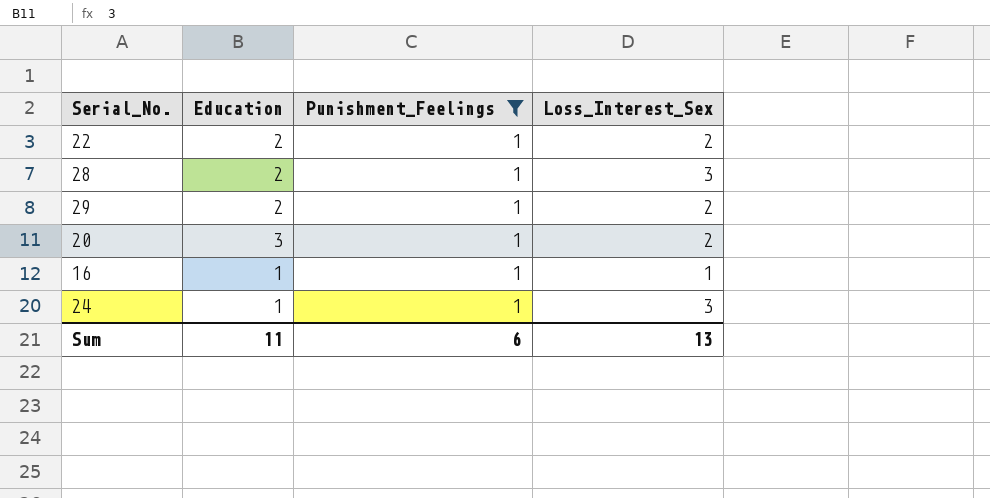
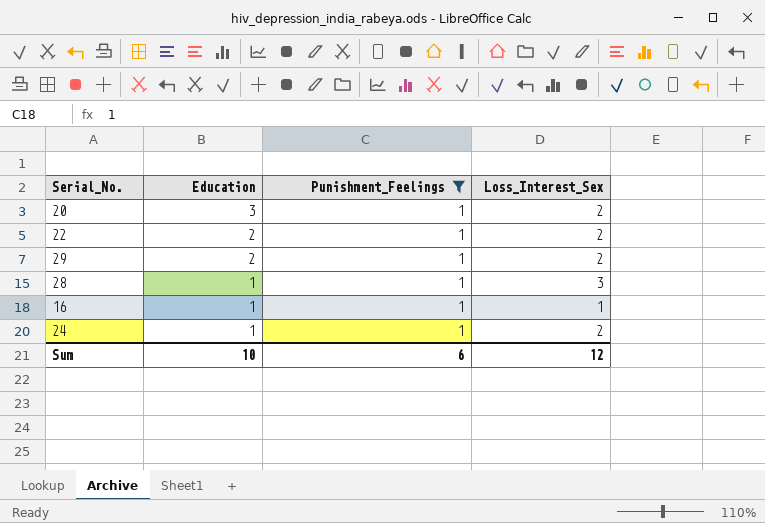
row order: none -> Education descending
28 | Education: 2 -> 1
24 | Loss_Interest_Sex: 3 -> 2
Sum | Education: 11 -> 10
Sum | Loss_Interest_Sex: 13 -> 12

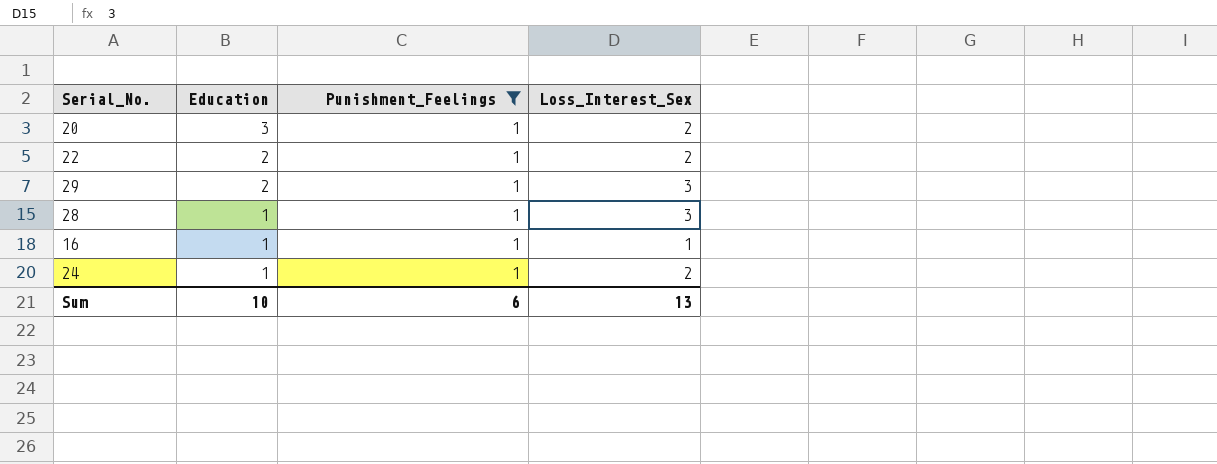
29 | Loss_Interest_Sex: 2 -> 3
Sum | Loss_Interest_Sex: 12 -> 13

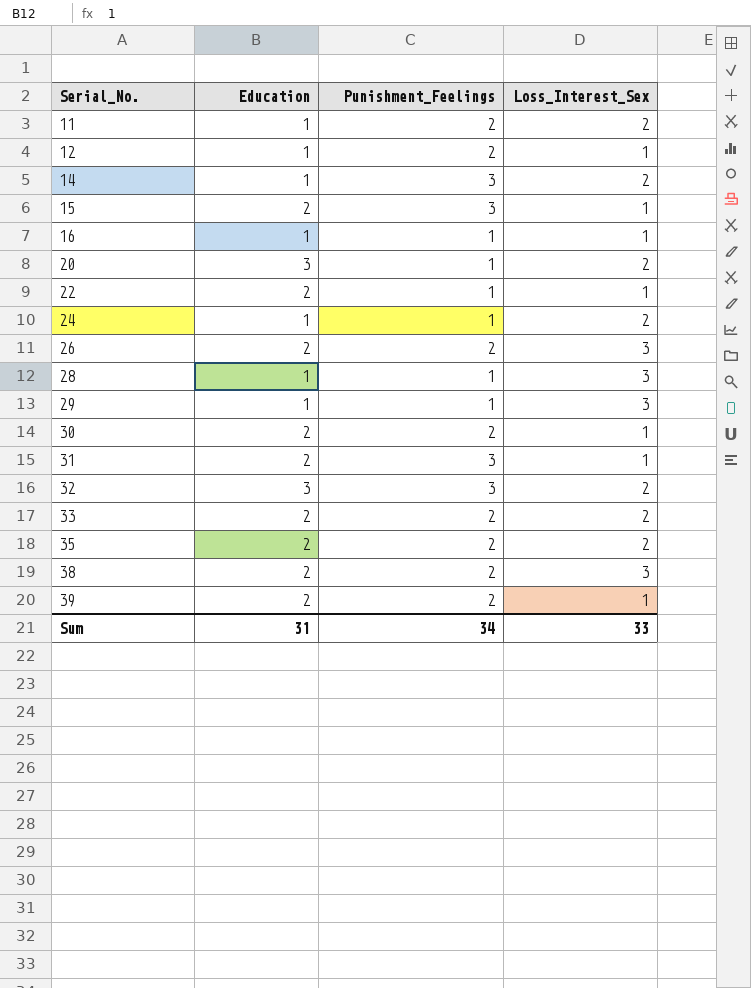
filter: Punishment_Feelings = 1 -> none
row order: Education descending -> Serial_No. ascending
22 | Loss_Interest_Sex: 2 -> 1
29 | Education: 2 -> 1
Sum | Education: 10 -> 31
Sum | Punishment_Feelings: 6 -> 34
Sum | Loss_Interest_Sex: 13 -> 33

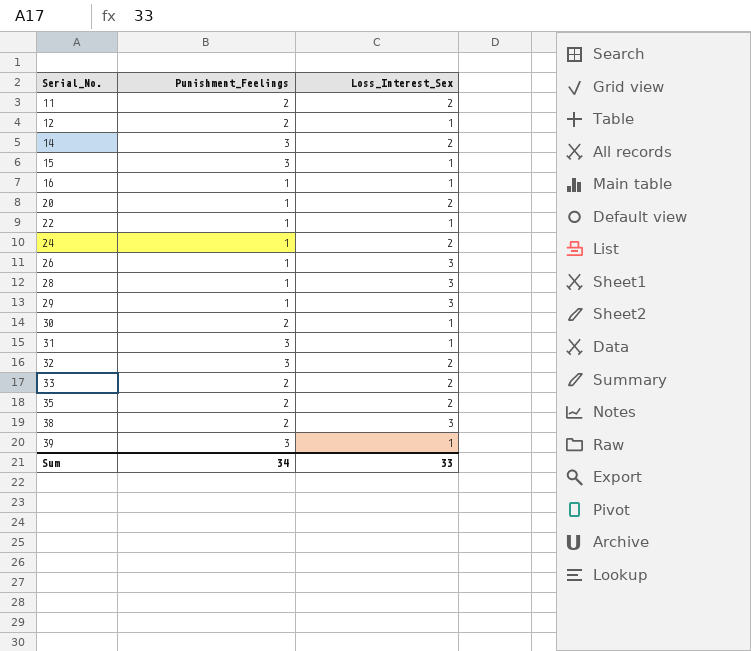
column Education | position: 2 -> none
26 | Punishment_Feelings: 2 -> 1
39 | Punishment_Feelings: 2 -> 3

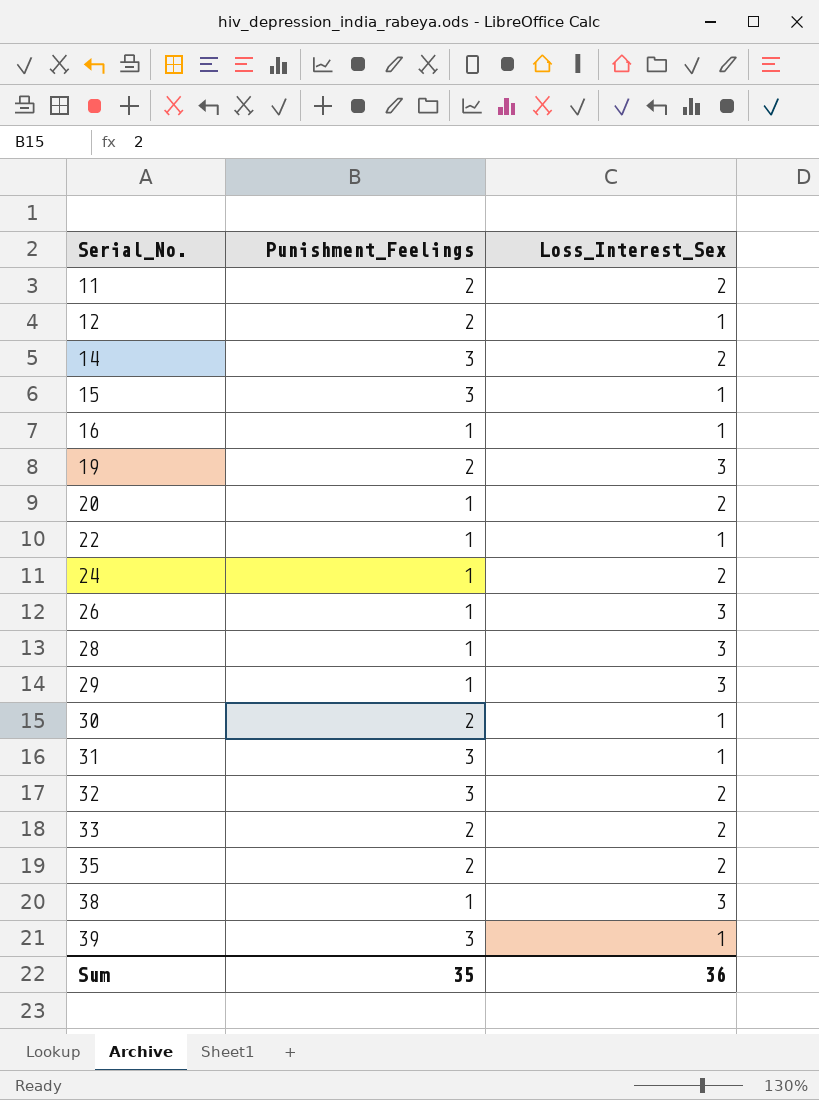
row 19: none -> 2 | 3
38 | Punishment_Feelings: 2 -> 1
Sum | Punishment_Feelings: 34 -> 35
Sum | Loss_Interest_Sex: 33 -> 36

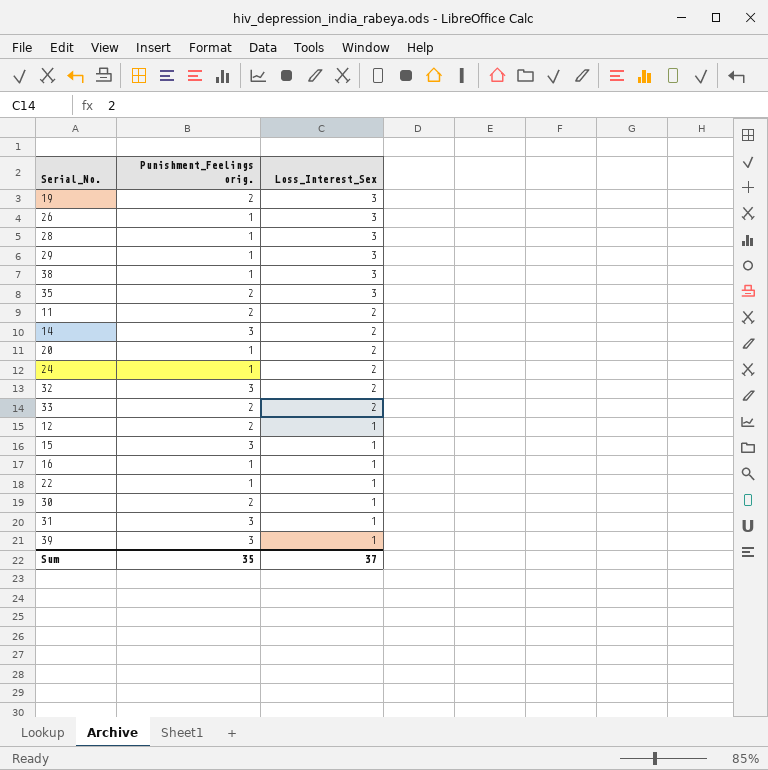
row order: Serial_No. ascending -> Loss_Interest_Sex descending
column name: Punishment_Feelings -> Punishment_Feelings orig.
35 | Loss_Interest_Sex: 2 -> 3
Sum | Loss_Interest_Sex: 36 -> 37

